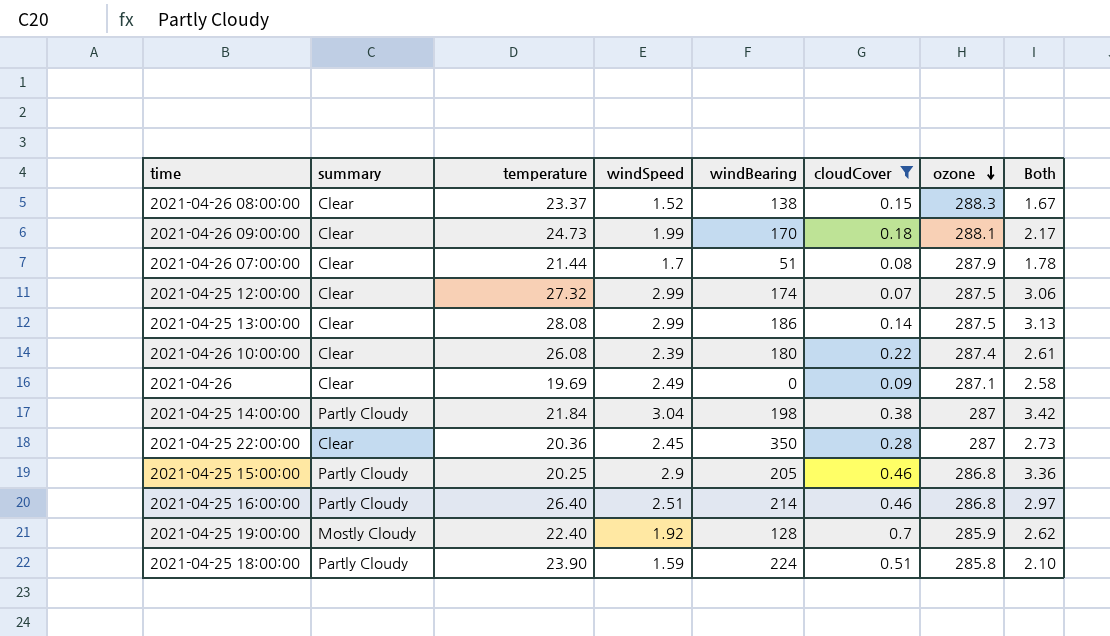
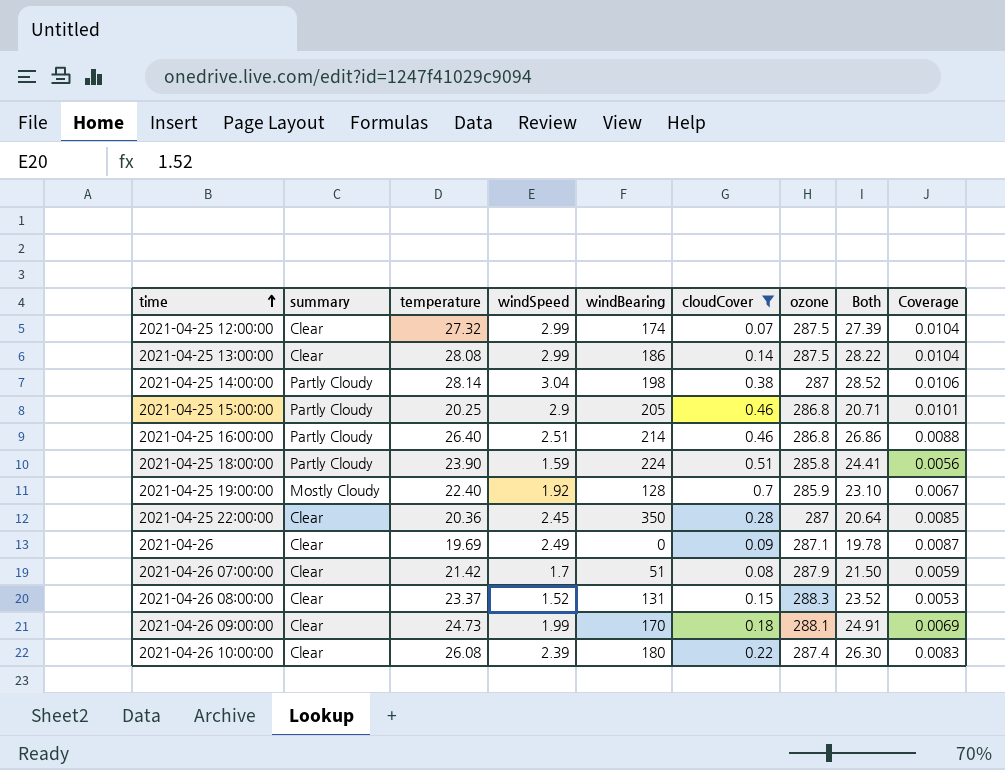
row order: ozone descending -> time ascending
column Both | formula: [windSpeed] + [cloudCover] -> [temperature] + [cloudCover]
column Coverage | formula: none -> [windSpeed] / [ozone]
2021-04-25 14:00:00 | temperature: 21.84 -> 28.14
2021-04-26 07:00:00 | temperature: 21.44 -> 21.42
2021-04-26 08:00:00 | windBearing: 138 -> 131

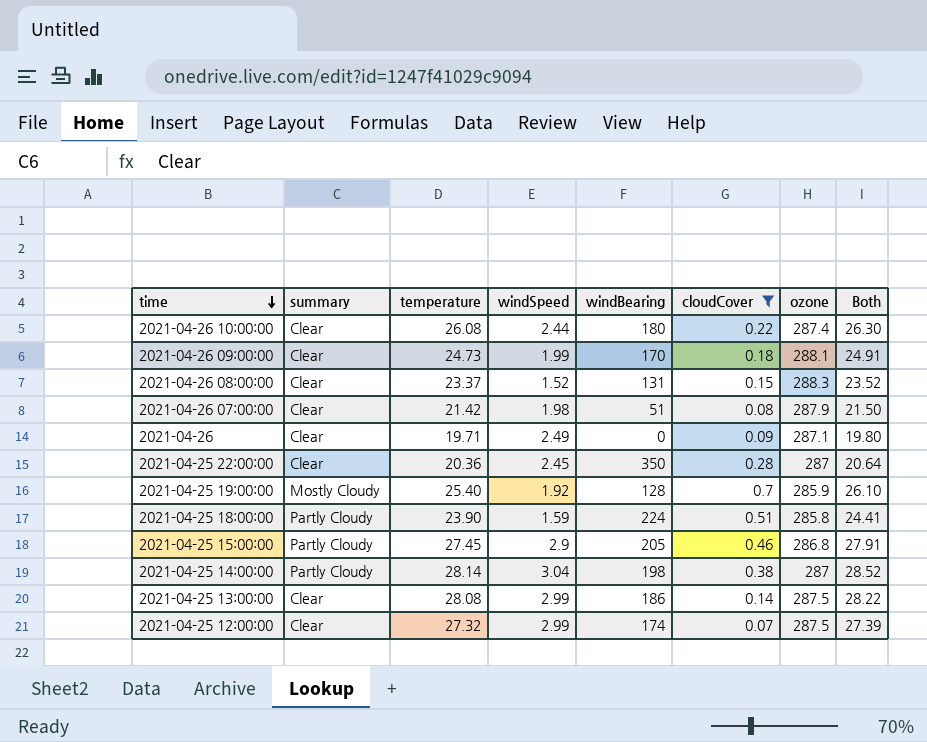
row order: time ascending -> time descending
column Coverage | formula: [windSpeed] / [ozone] -> none
row 2021-04-25 16:00:00: Partly Cloudy | 26.40 | 2.51 | 214 | 0.46 | 286.8 | 26.86 | 0.0088 -> none
2021-04-26 10:00:00 | windSpeed: 2.39 -> 2.44
2021-04-26 07:00:00 | windSpeed: 1.7 -> 1.98
2021-04-26 | temperature: 19.69 -> 19.71
2021-04-26 | Both: 19.78 -> 19.80
2021-04-25 19:00:00 | temperature: 22.40 -> 25.40
2021-04-25 19:00:00 | Both: 23.10 -> 26.10
2021-04-25 15:00:00 | temperature: 20.25 -> 27.45
2021-04-25 15:00:00 | Both: 20.71 -> 27.91

